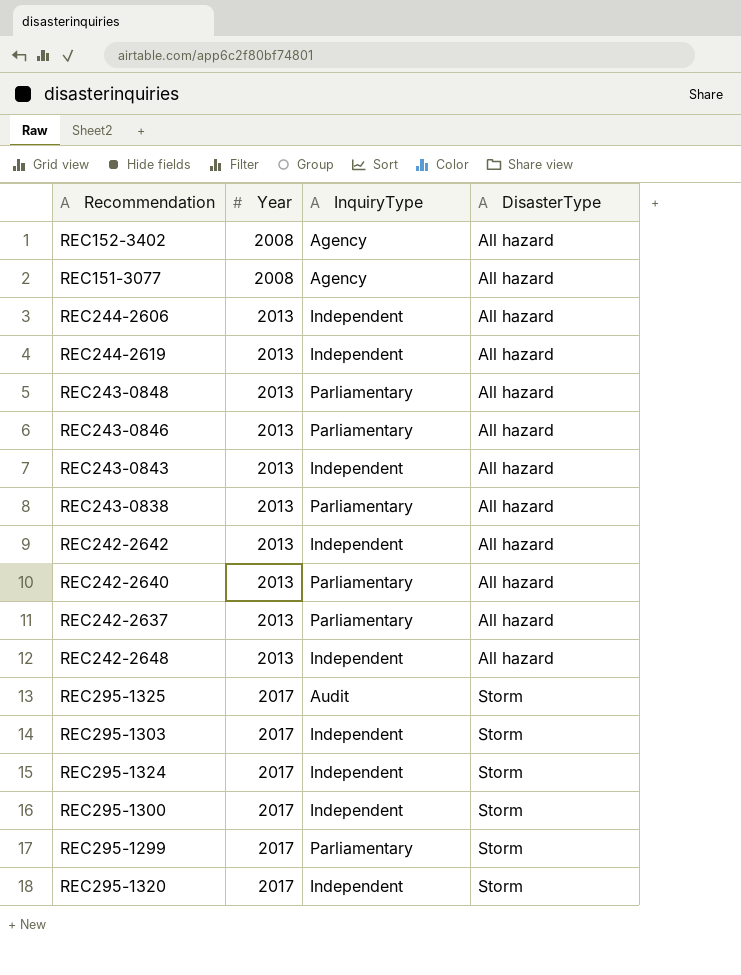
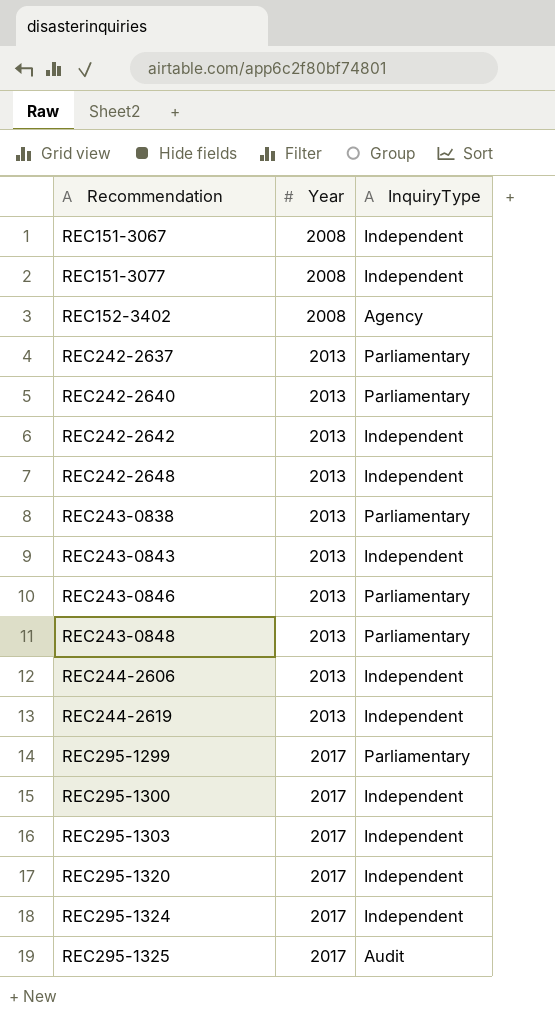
row order: Year ascending -> Recommendation ascending
column DisasterType | position: 4 -> none
row REC151-3067: none -> 2008 | Independent
REC151-3077 | InquiryType: Agency -> Independent

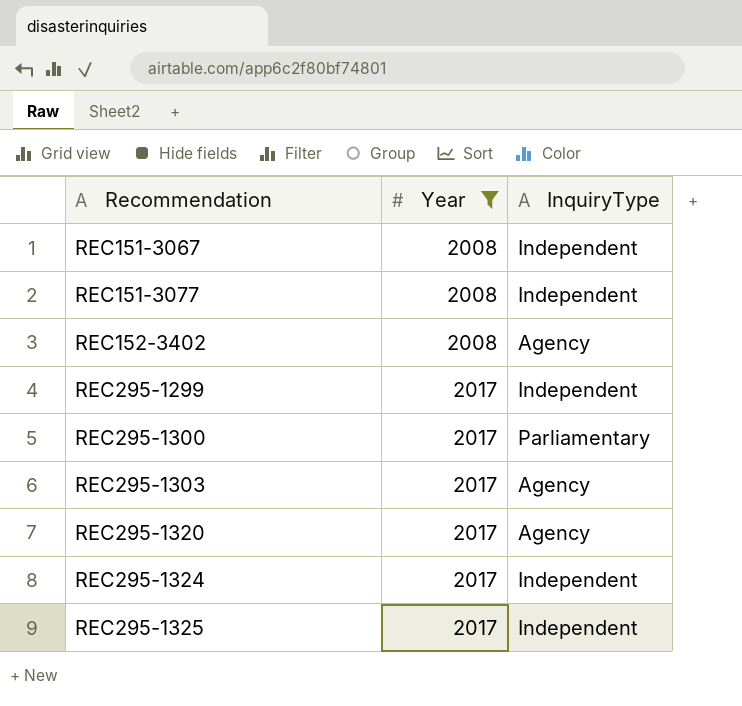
filter: none -> Year != 2013
REC295-1299 | InquiryType: Parliamentary -> Independent
REC295-1300 | InquiryType: Independent -> Parliamentary
REC295-1303 | InquiryType: Independent -> Agency
REC295-1320 | InquiryType: Independent -> Agency
REC295-1325 | InquiryType: Audit -> Independent

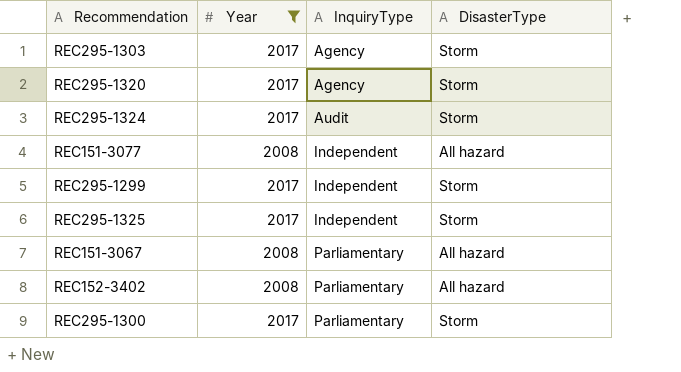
row order: Recommendation ascending -> InquiryType ascending
column DisasterType | position: none -> 4
REC295-1324 | InquiryType: Independent -> Audit
REC151-3067 | InquiryType: Independent -> Parliamentary
REC152-3402 | InquiryType: Agency -> Parliamentary

